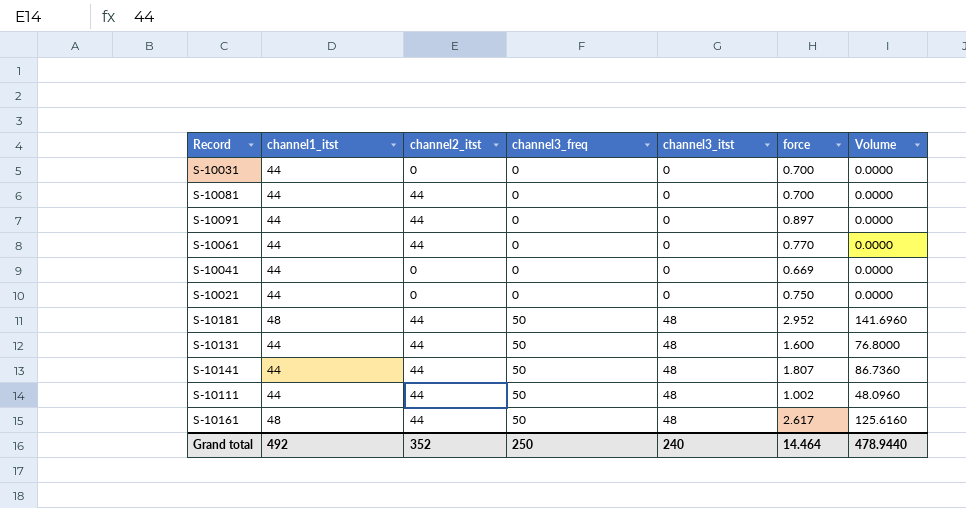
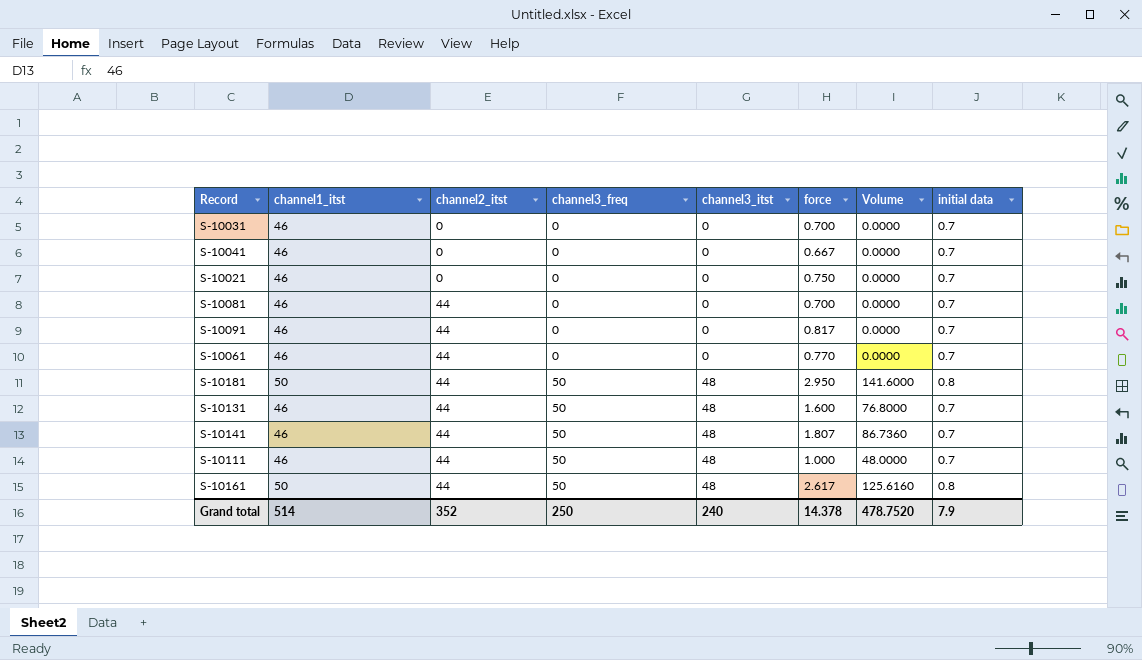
row order: channel3_freq ascending -> channel2_itst ascending
column initial data | position: none -> 8
S-10031 | channel1_itst: 44 -> 46
S-10041 | channel1_itst: 44 -> 46
S-10041 | force: 0.669 -> 0.667
S-10021 | channel1_itst: 44 -> 46
S-10081 | channel1_itst: 44 -> 46
S-10091 | channel1_itst: 44 -> 46
S-10091 | force: 0.897 -> 0.817
S-10061 | channel1_itst: 44 -> 46
S-10181 | channel1_itst: 48 -> 50
S-10181 | force: 2.952 -> 2.950
S-10181 | Volume: 141.6960 -> 141.6000
S-10131 | channel1_itst: 44 -> 46
S-10141 | channel1_itst: 44 -> 46
S-10111 | channel1_itst: 44 -> 46
S-10111 | force: 1.002 -> 1.000
S-10111 | Volume: 48.0960 -> 48.0000
S-10161 | channel1_itst: 48 -> 50
Grand total | channel1_itst: 492 -> 514
Grand total | force: 14.464 -> 14.378
Grand total | Volume: 478.9440 -> 478.7520

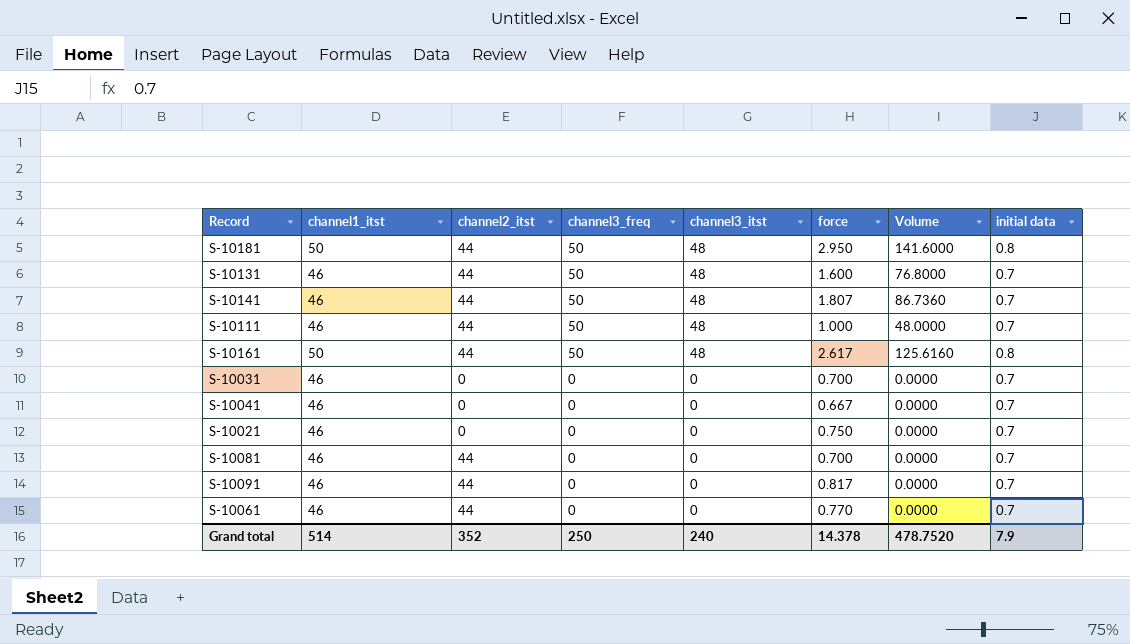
row order: channel2_itst ascending -> channel3_freq descending

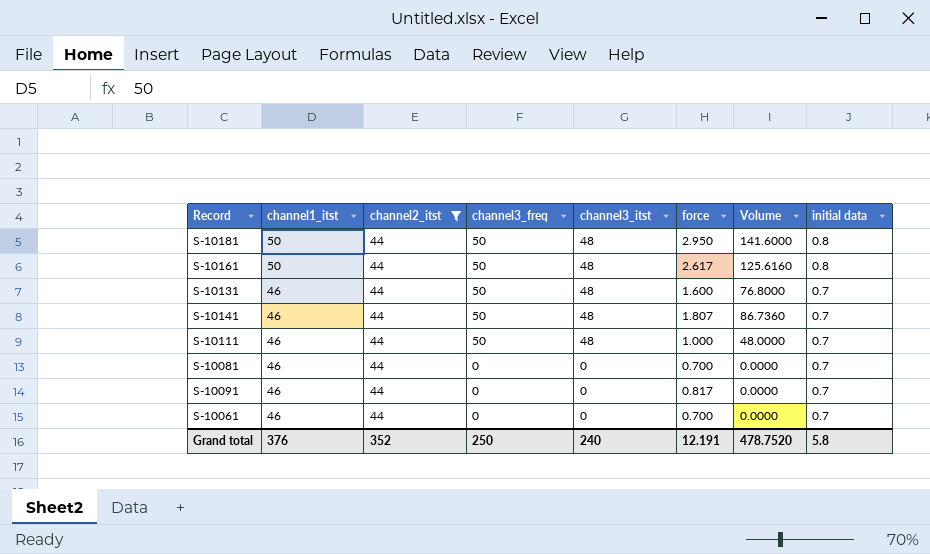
filter: none -> channel2_itst = 44
row order: channel3_freq descending -> channel1_itst descending
S-10061 | force: 0.770 -> 0.700
Grand total | channel1_itst: 514 -> 376
Grand total | force: 14.378 -> 12.191
Grand total | initial data: 7.9 -> 5.8

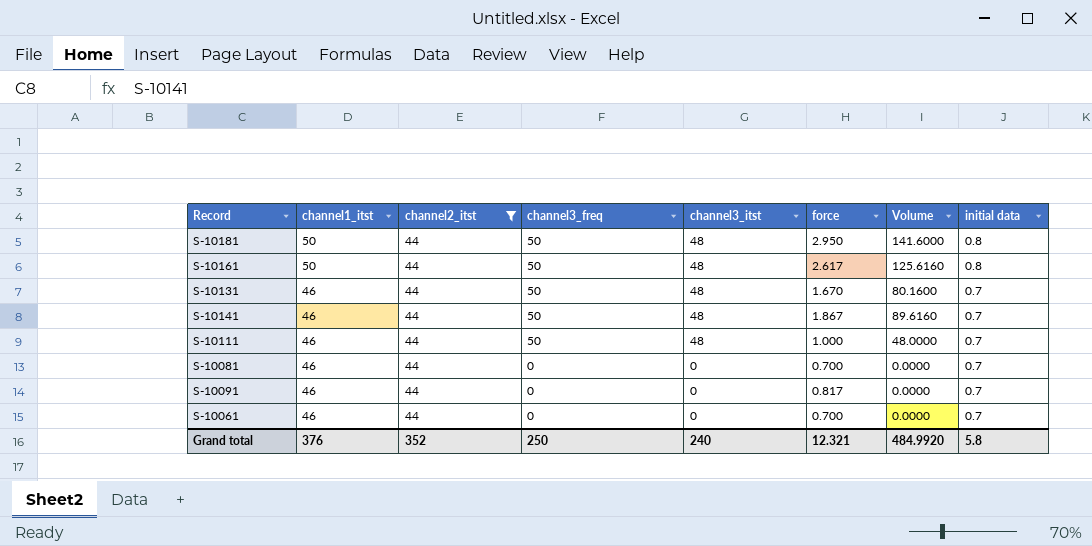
S-10131 | force: 1.600 -> 1.670
S-10131 | Volume: 76.8000 -> 80.1600
S-10141 | force: 1.807 -> 1.867
S-10141 | Volume: 86.7360 -> 89.6160
Grand total | force: 12.191 -> 12.321
Grand total | Volume: 478.7520 -> 484.9920

